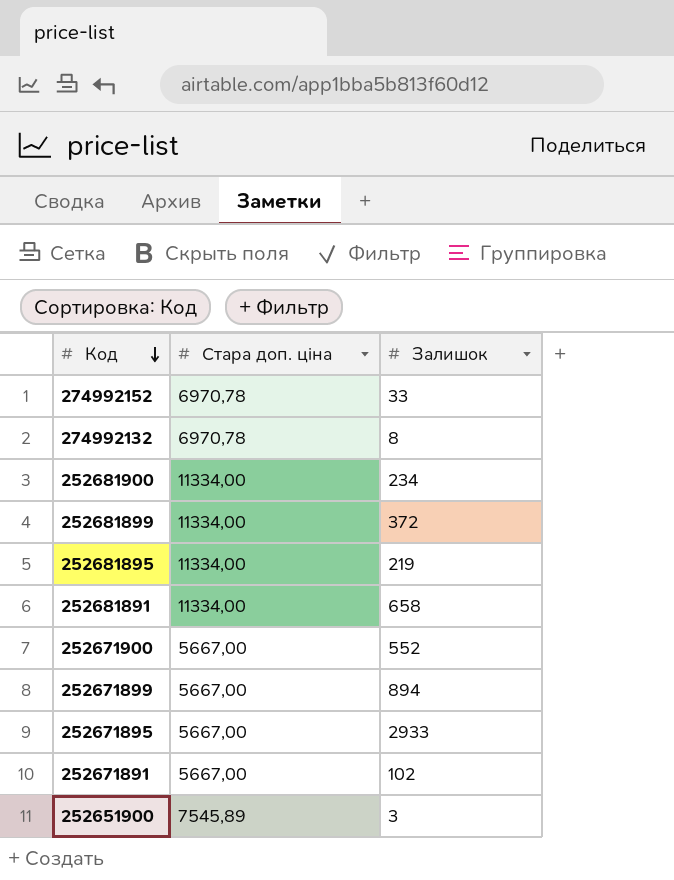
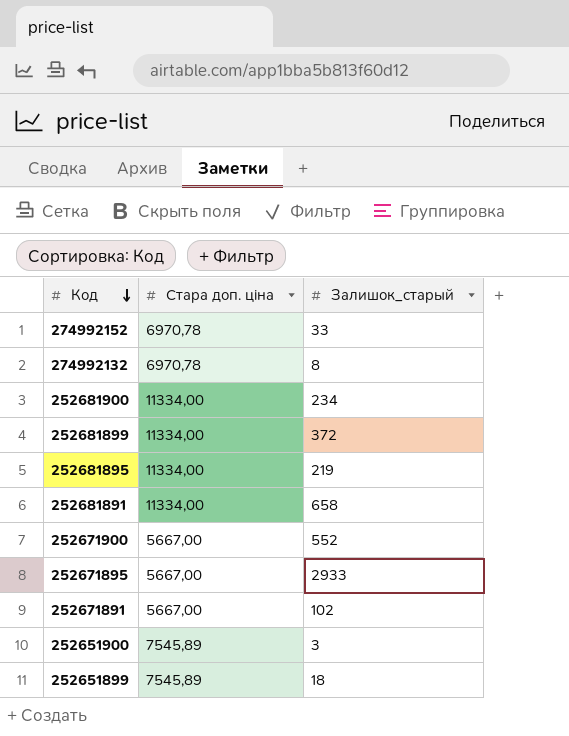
column name: Залишок -> Залишок_старый
row 252671899: 5667,00 | 894 -> none
row 252651899: none -> 7545,89 | 18

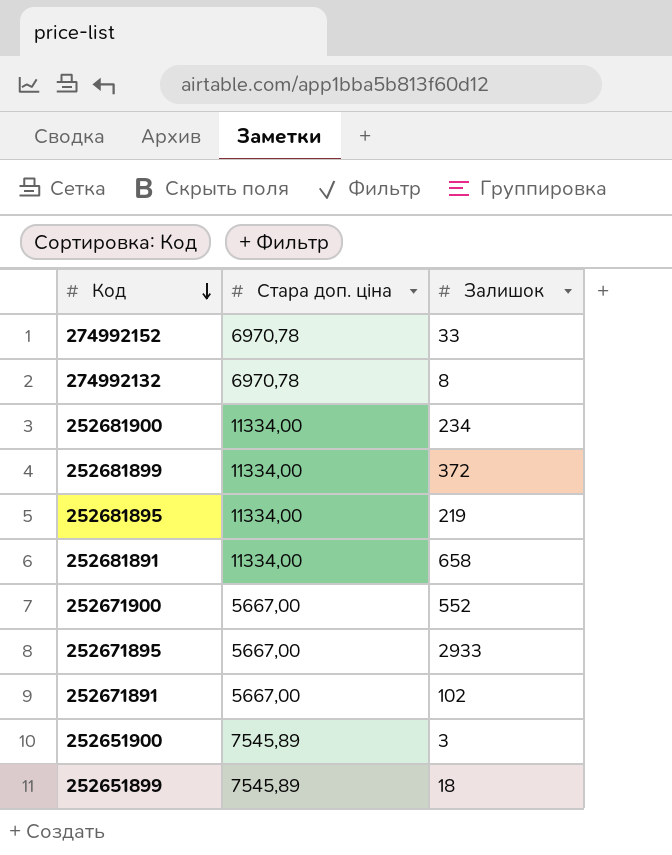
column name: Залишок_старый -> Залишок

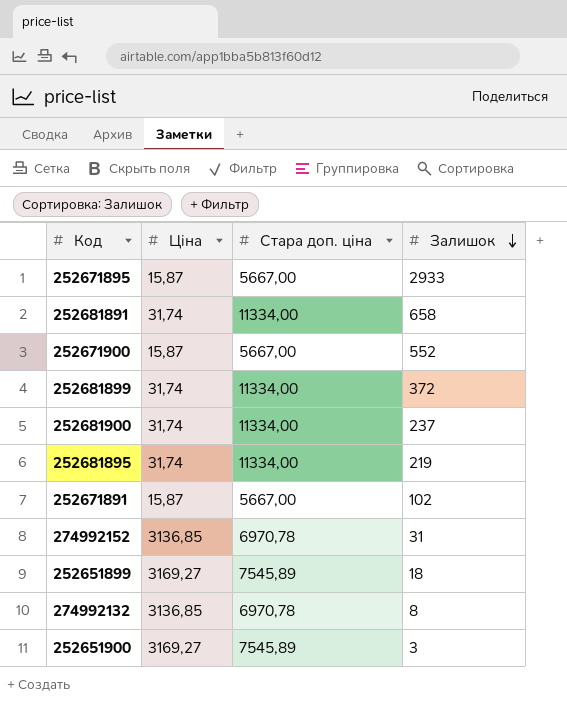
row order: Код descending -> Залишок descending
column Ціна | position: none -> 2
252681900 | Залишок: 234 -> 237
274992152 | Залишок: 33 -> 31

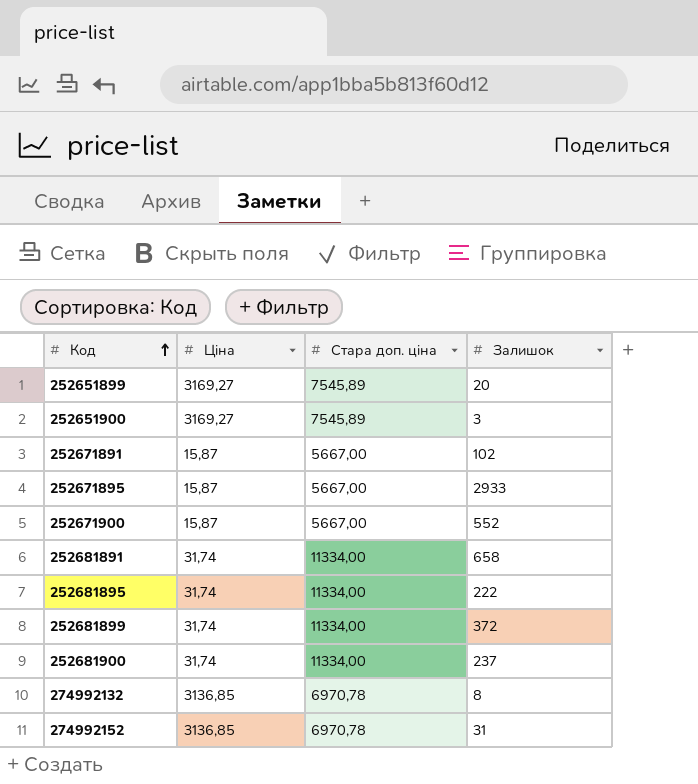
row order: Залишок descending -> Код ascending
252651899 | Залишок: 18 -> 20
252681895 | Залишок: 219 -> 222

